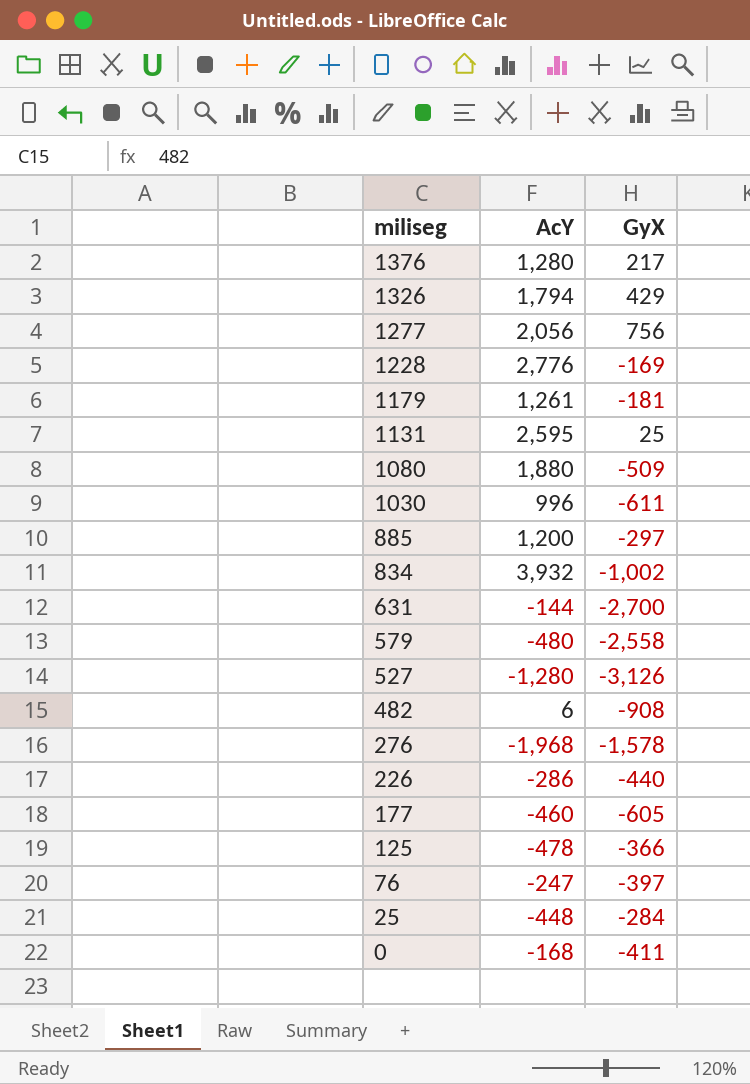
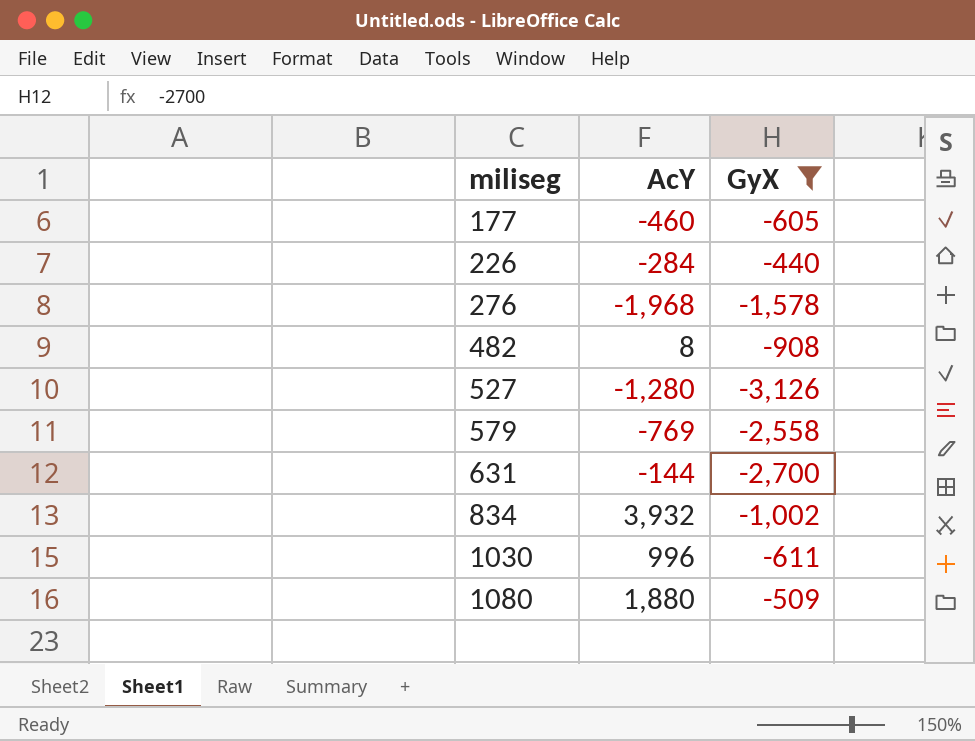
filter: none -> GyX <= -440
row order: miliseg descending -> miliseg ascending
226 | AcY: -286 -> -284
482 | AcY: 6 -> 8
579 | AcY: -480 -> -769

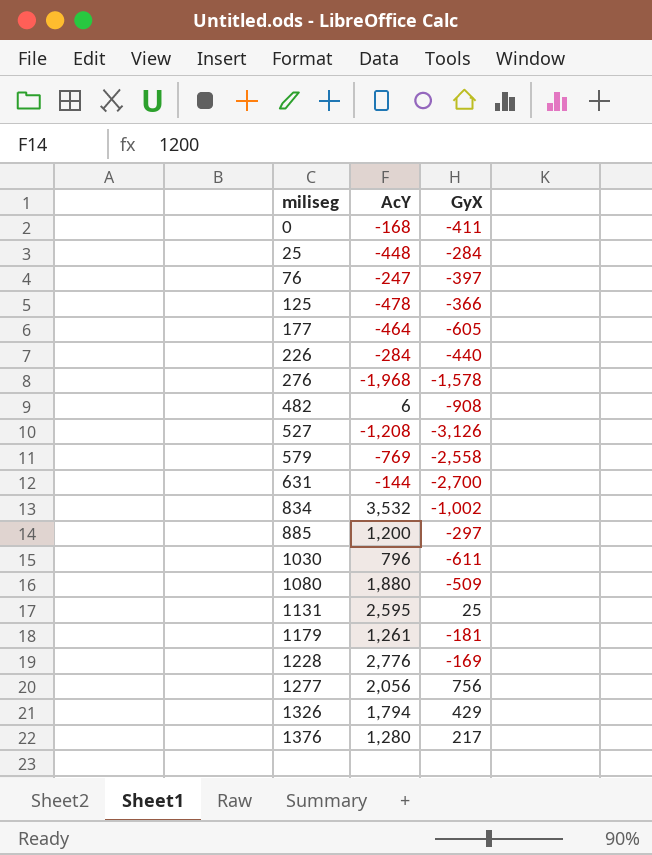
filter: GyX <= -440 -> none
177 | AcY: -460 -> -464
482 | AcY: 8 -> 6
527 | AcY: -1,280 -> -1,208
834 | AcY: 3,932 -> 3,532
1030 | AcY: 996 -> 796

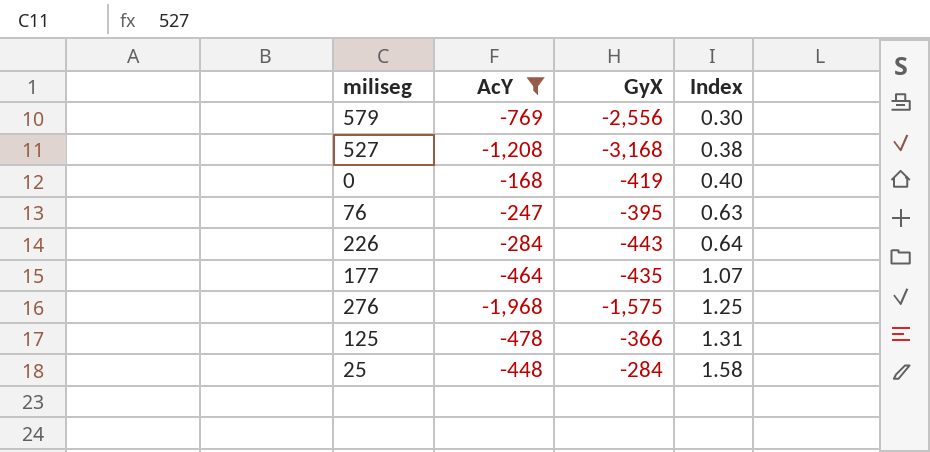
filter: none -> AcY <= -168
row order: miliseg ascending -> Index ascending
column Index | formula: none -> [AcY] / [GyX]
579 | GyX: -2,558 -> -2,556
527 | GyX: -3,126 -> -3,168
0 | GyX: -411 -> -419
76 | GyX: -397 -> -395
226 | GyX: -440 -> -443
177 | GyX: -605 -> -435
276 | GyX: -1,578 -> -1,575

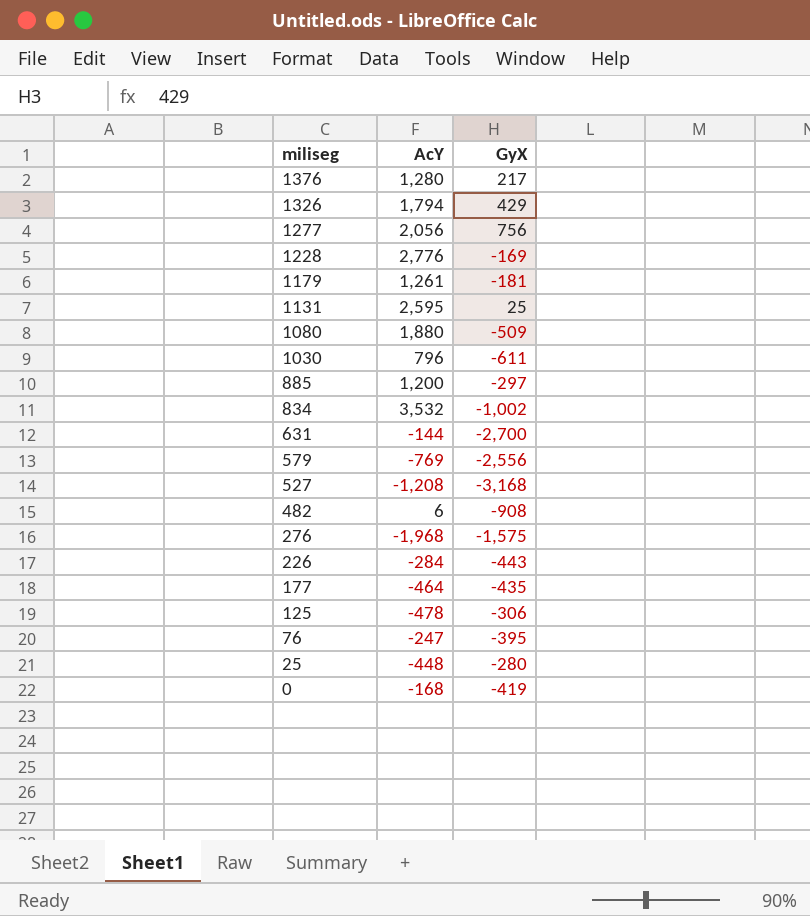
filter: AcY <= -168 -> none
row order: Index ascending -> miliseg descending
column Index | formula: [AcY] / [GyX] -> none
125 | GyX: -366 -> -306
25 | GyX: -284 -> -280

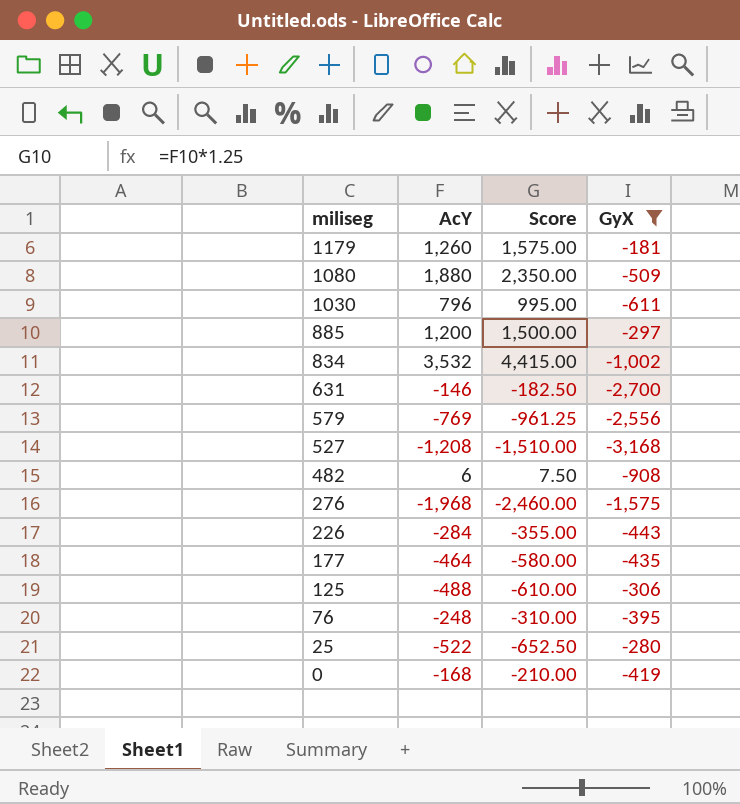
filter: none -> GyX <= -181
column Score | formula: none -> [AcY] * 1.25
1179 | AcY: 1,261 -> 1,260
631 | AcY: -144 -> -146
125 | AcY: -478 -> -488
76 | AcY: -247 -> -248
25 | AcY: -448 -> -522

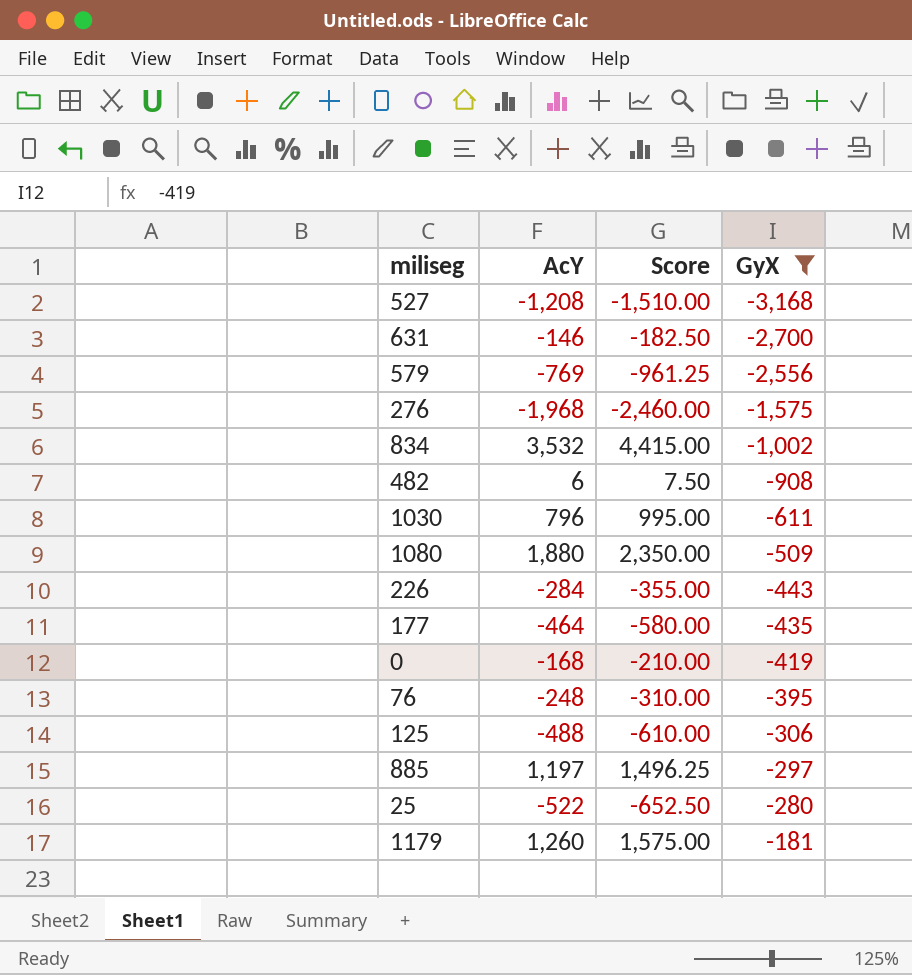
row order: miliseg descending -> GyX ascending
885 | AcY: 1,200 -> 1,197
885 | Score: 1,500.00 -> 1,496.25

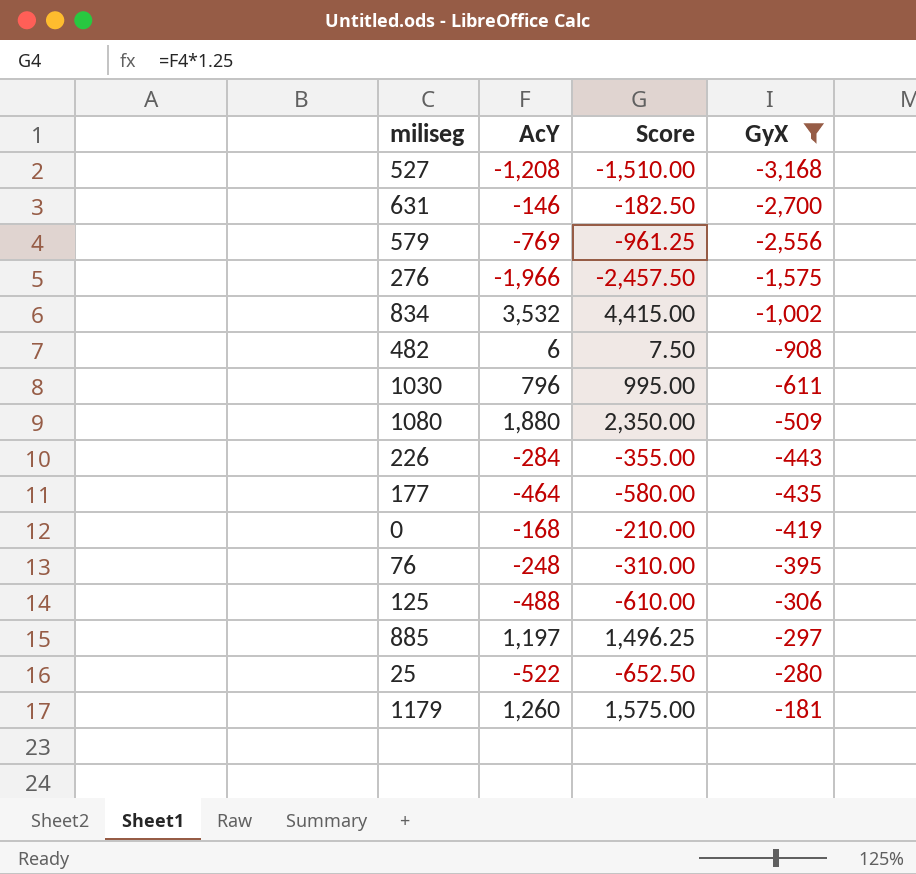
276 | AcY: -1,968 -> -1,966
276 | Score: -2,460.00 -> -2,457.50

